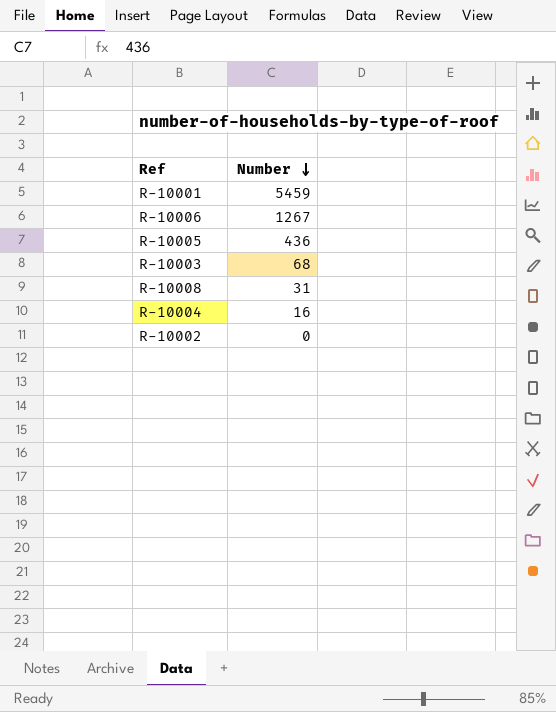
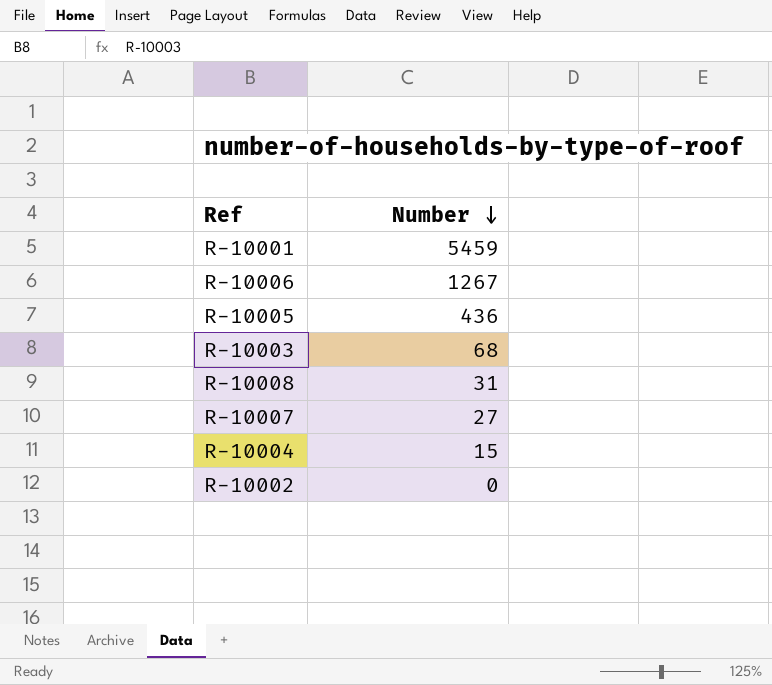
row R-10007: none -> 27
R-10004 | Number: 16 -> 15

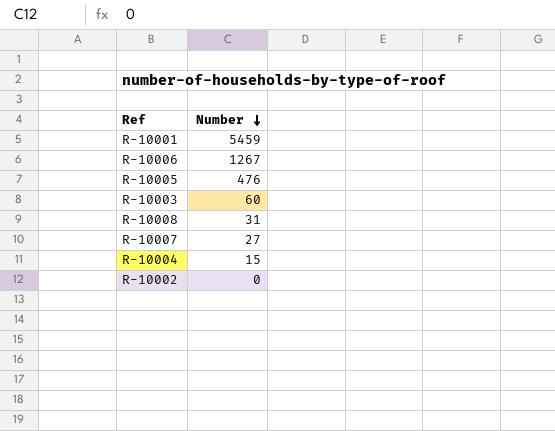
R-10005 | Number: 436 -> 476
R-10003 | Number: 68 -> 60

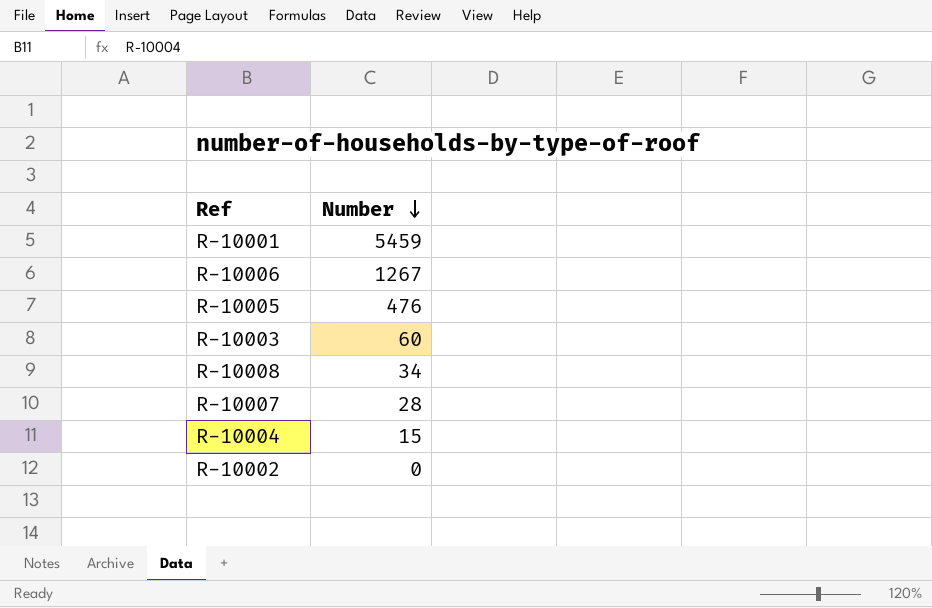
R-10008 | Number: 31 -> 34
R-10007 | Number: 27 -> 28

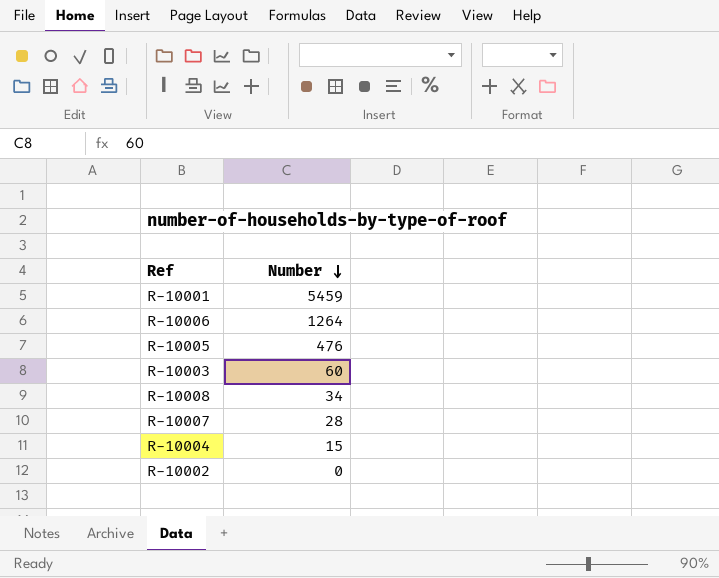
R-10006 | Number: 1267 -> 1264

